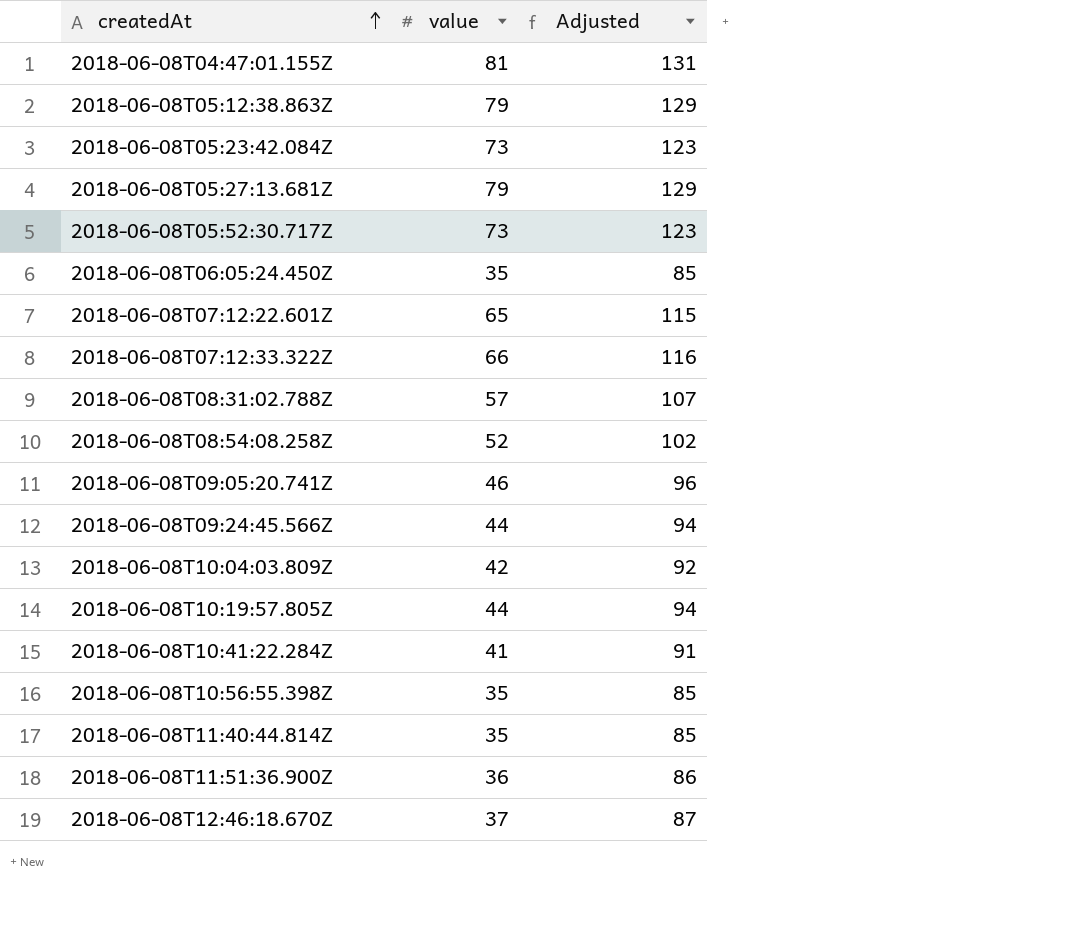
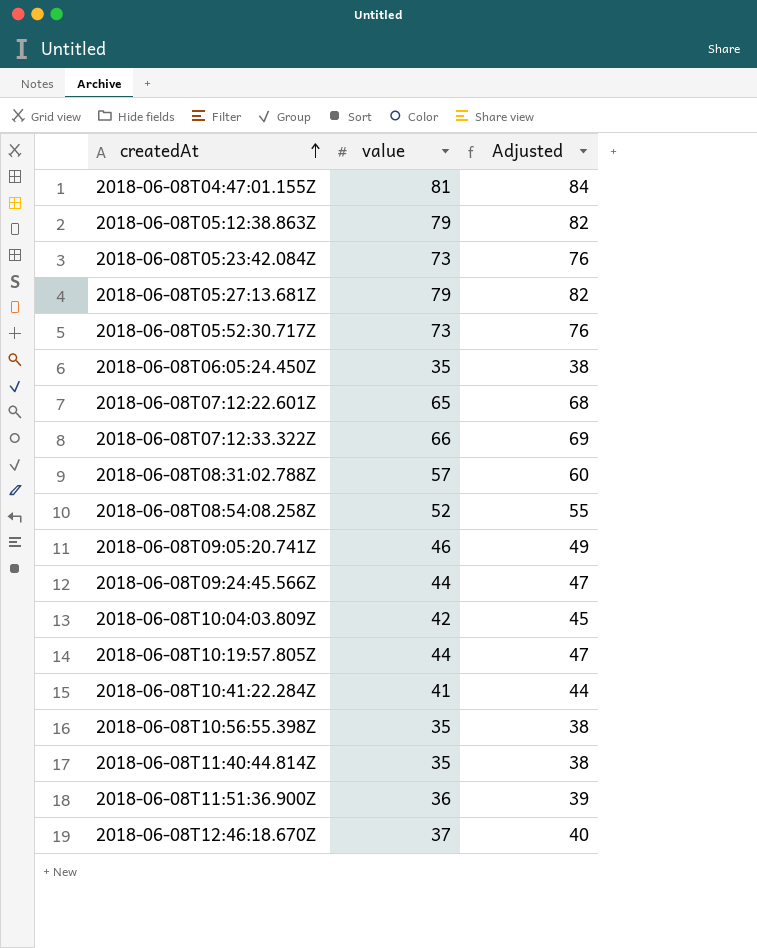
column Adjusted | formula: [value] + 50 -> [value] + 3

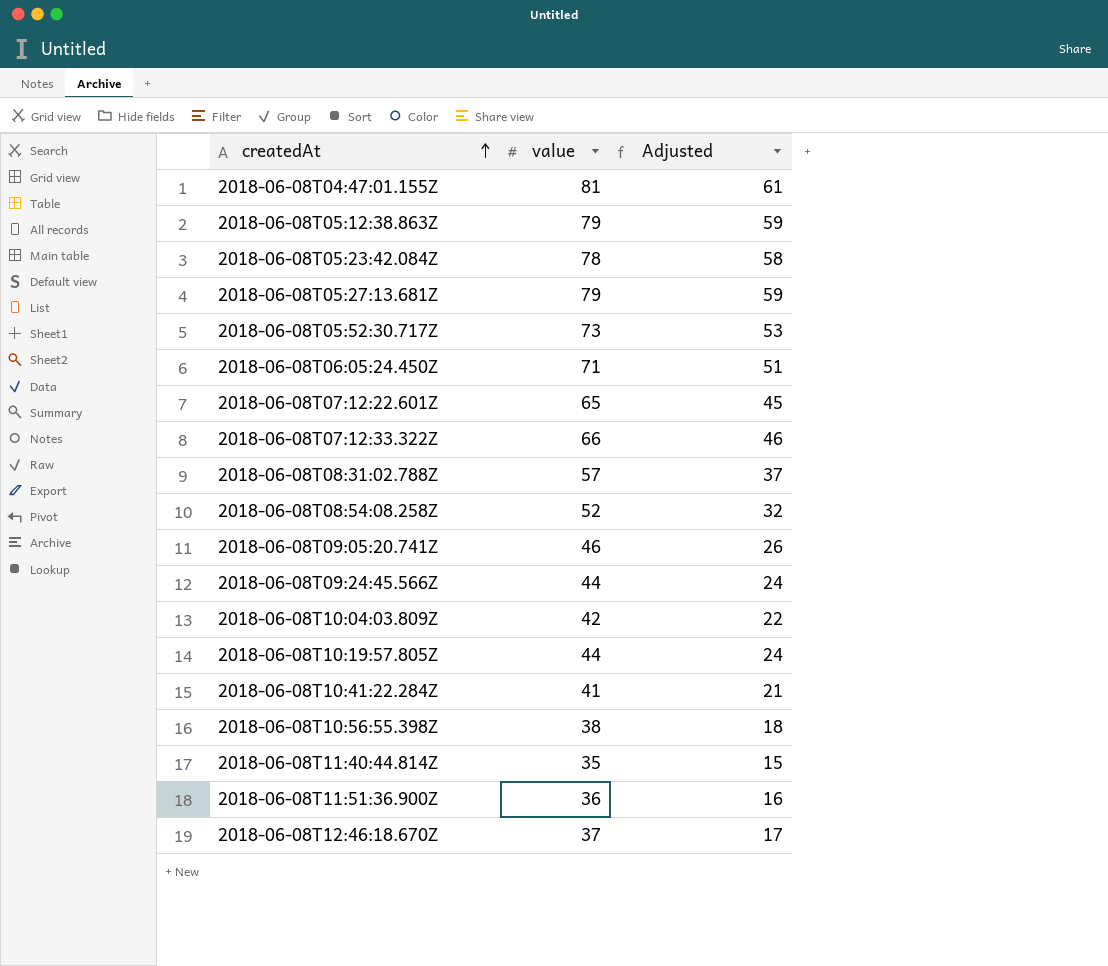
column Adjusted | formula: [value] + 3 -> [value] - 20
2018-06-08T05:23:42.084Z | value: 73 -> 78
2018-06-08T06:05:24.450Z | value: 35 -> 71
2018-06-08T10:56:55.398Z | value: 35 -> 38

